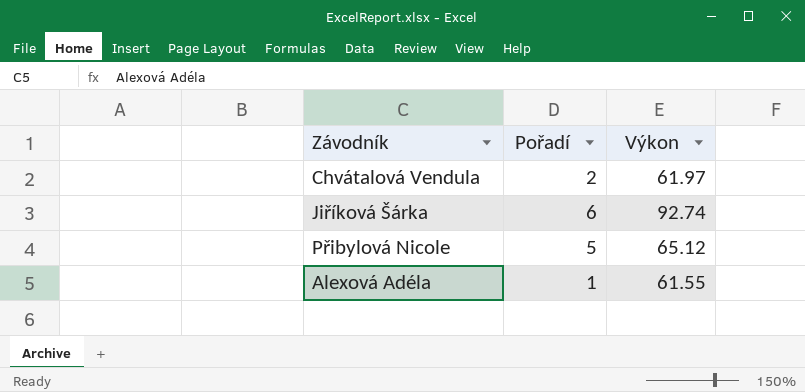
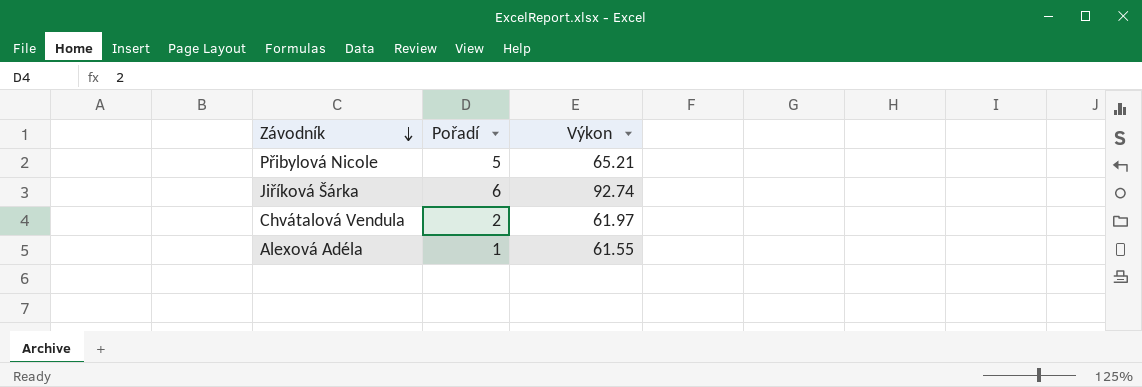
row order: none -> Závodník descending
Přibylová Nicole | Výkon: 65.12 -> 65.21

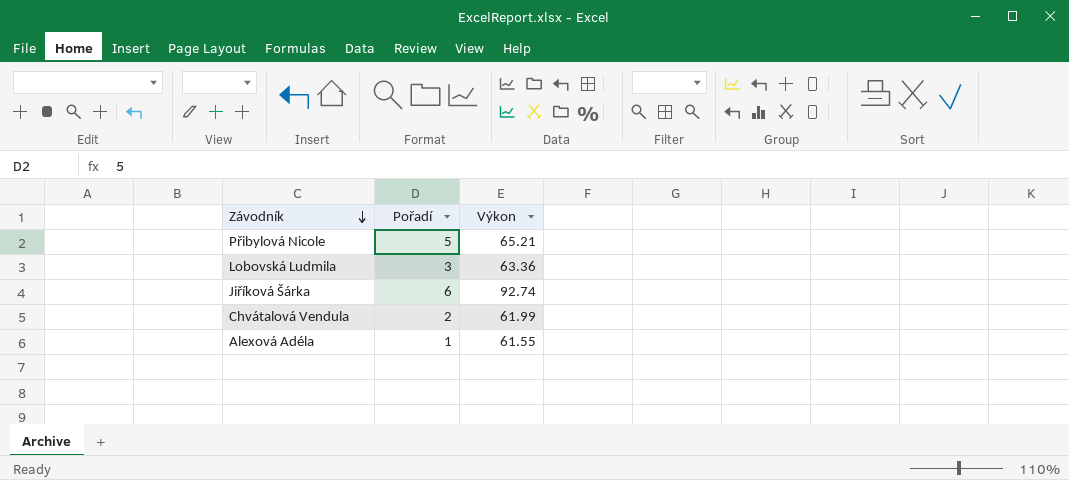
row Lobovská Ludmila: none -> 3 | 63.36
Chvátalová Vendula | Výkon: 61.97 -> 61.99

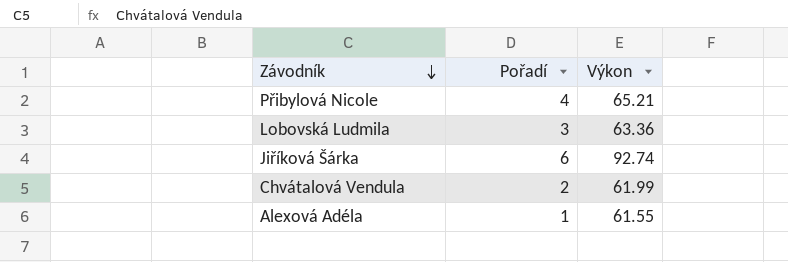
Přibylová Nicole | Pořadí: 5 -> 4

